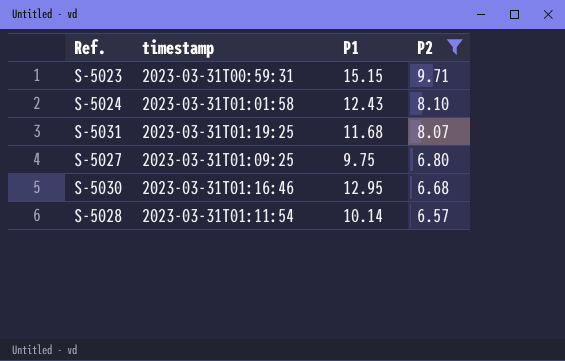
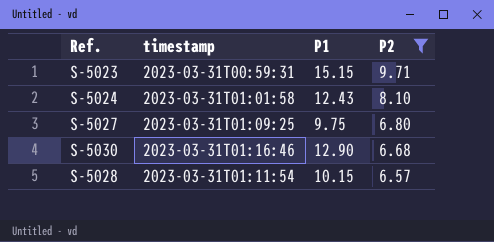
row S-5031: 2023-03-31T01:19:25 | 11.68 | 8.07 -> none
S-5030 | P1: 12.95 -> 12.90
S-5028 | P1: 10.14 -> 10.15

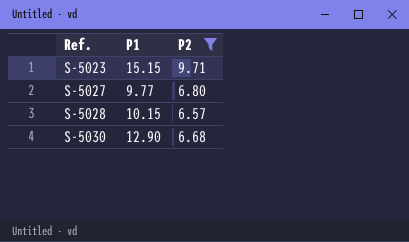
row order: P2 descending -> Ref. ascending
column timestamp | position: 2 -> none
row S-5024: 2023-03-31T01:01:58 | 12.43 | 8.10 -> none
S-5027 | P1: 9.75 -> 9.77

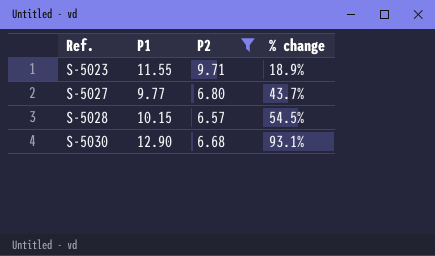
column % change | formula: none -> ([P1] - [P2]) / [P2]
S-5023 | P1: 15.15 -> 11.55

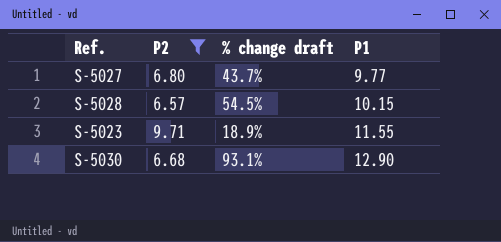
row order: Ref. ascending -> P1 ascending
column name: % change -> % change draft
column P1 | position: 2 -> 4

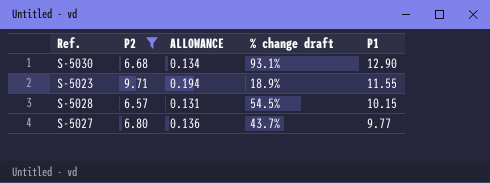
row order: P1 ascending -> P1 descending
column ALLOWANCE | formula: none -> [P2] * 0.02

